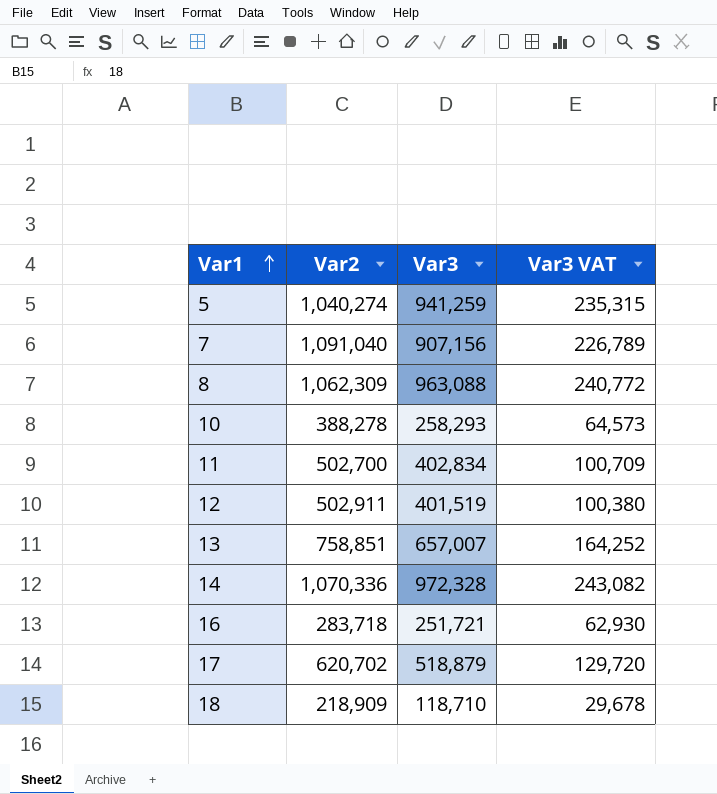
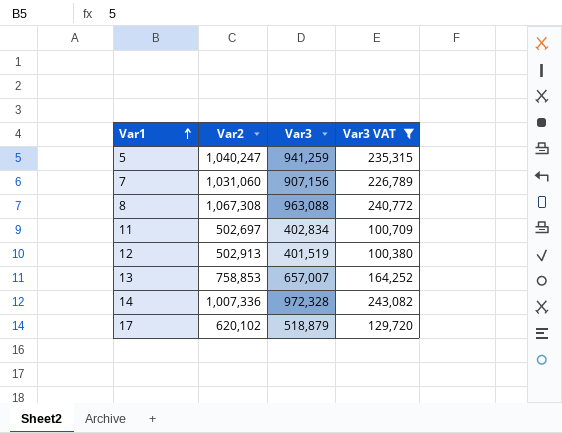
filter: none -> Var3 VAT >= 100,380
5 | Var2: 1,040,274 -> 1,040,247
7 | Var2: 1,091,040 -> 1,031,060
8 | Var2: 1,062,309 -> 1,067,308
11 | Var2: 502,700 -> 502,697
12 | Var2: 502,911 -> 502,913
13 | Var2: 758,851 -> 758,853
14 | Var2: 1,070,336 -> 1,007,336
17 | Var2: 620,702 -> 620,102

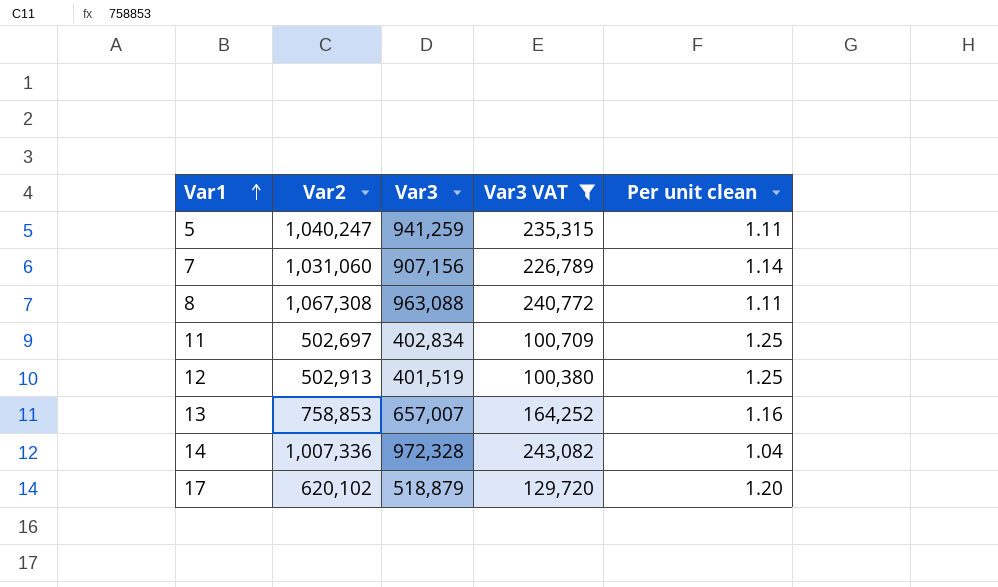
column Per unit clean | formula: none -> [Var2] / [Var3]

